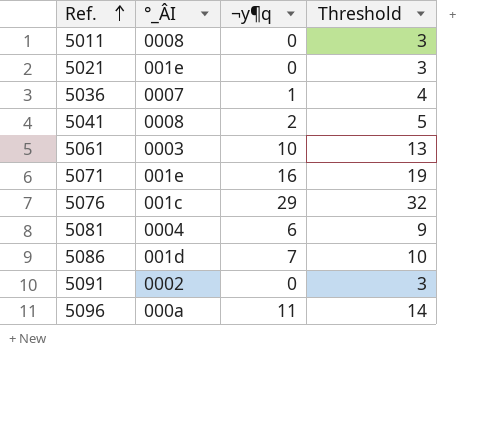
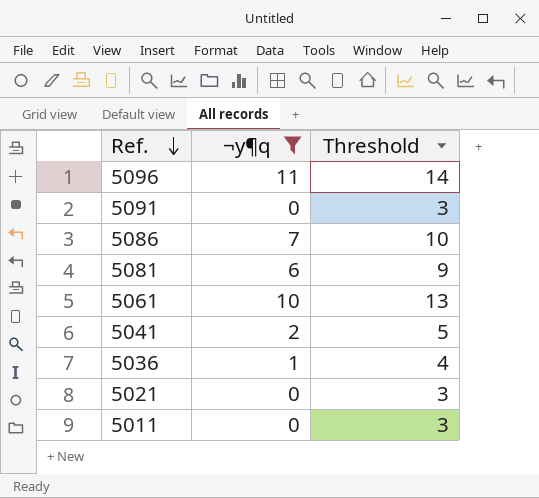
filter: none -> ¬y¶q <= 11
row order: Ref. ascending -> Ref. descending
column °_ÂI | position: 2 -> none

